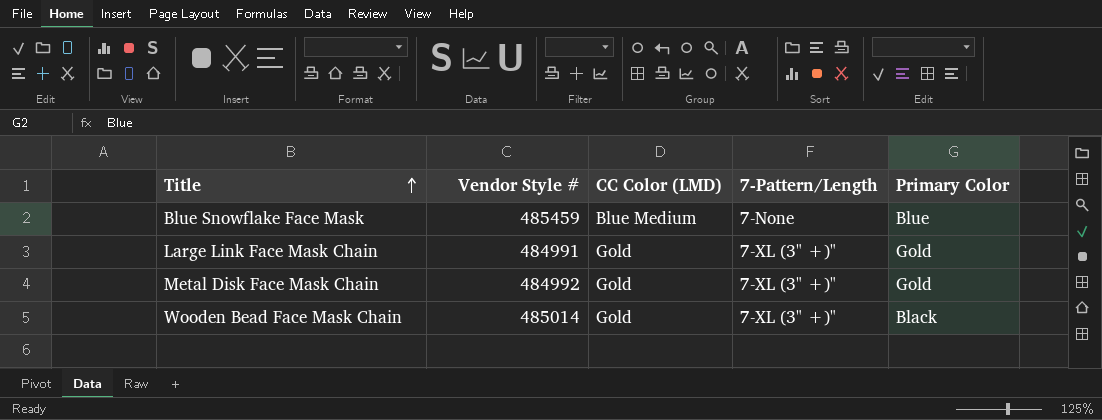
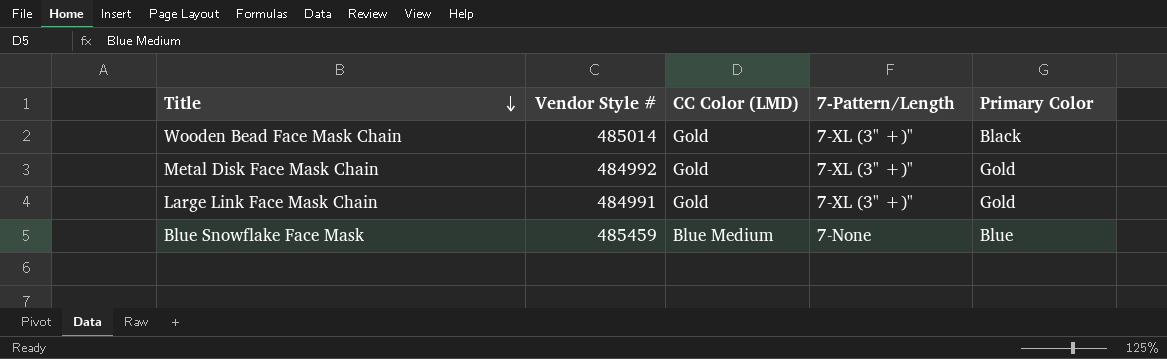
row order: Title ascending -> Title descending

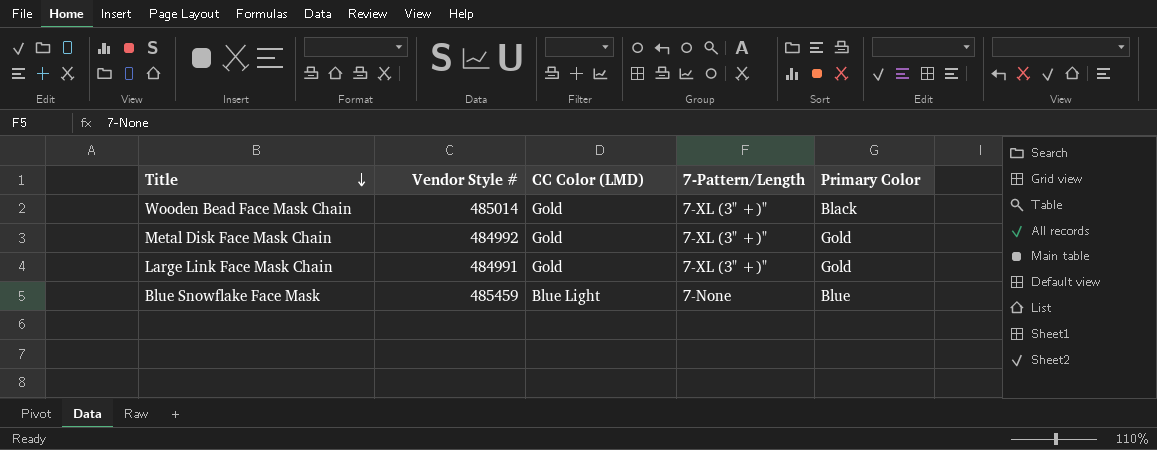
Blue Snowflake Face Mask | CC Color (LMD): Blue Medium -> Blue Light

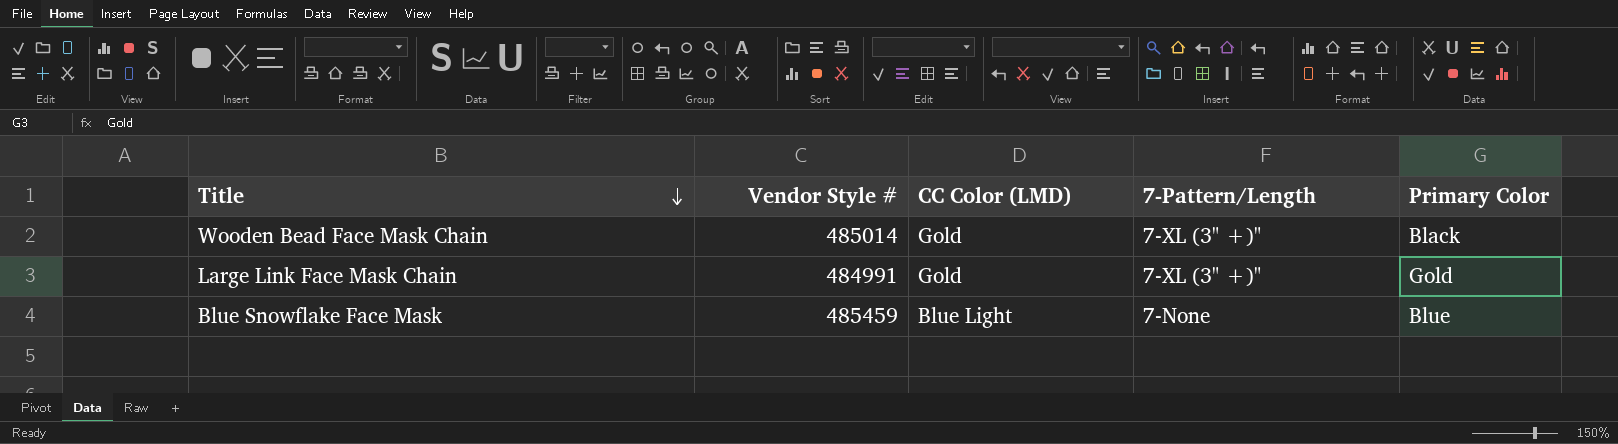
row Metal Disk Face Mask Chain: 484992 | Gold | 7-XL (3" +)" | Gold -> none

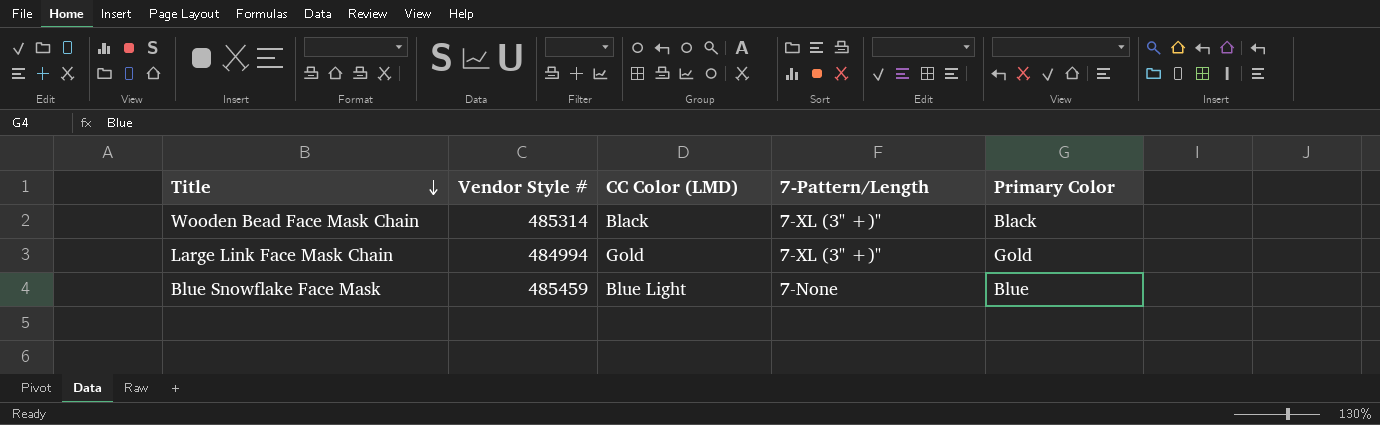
Wooden Bead Face Mask Chain | Vendor Style #: 485014 -> 485314
Wooden Bead Face Mask Chain | CC Color (LMD): Gold -> Black
Large Link Face Mask Chain | Vendor Style #: 484991 -> 484994

